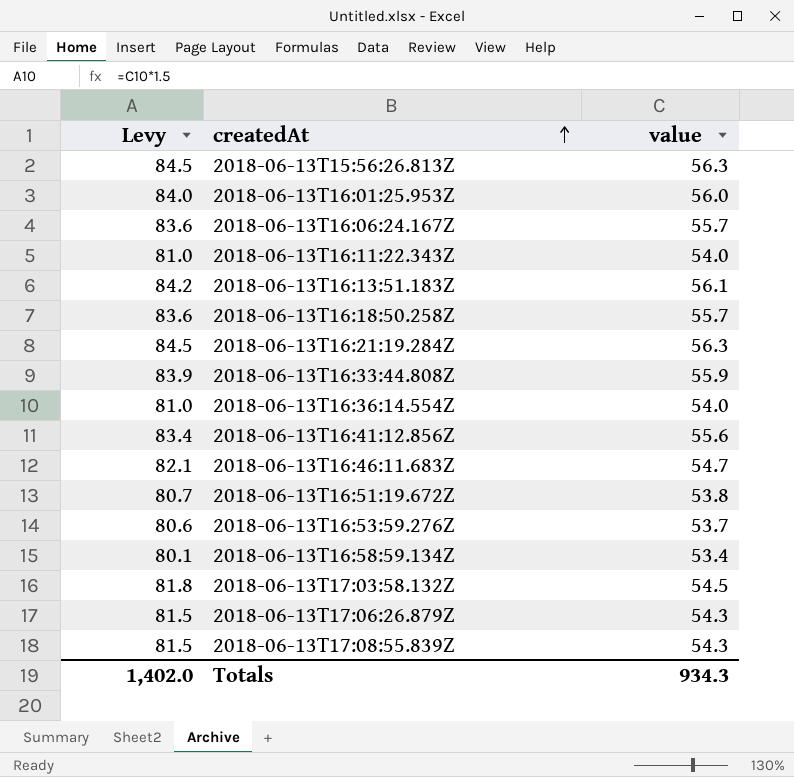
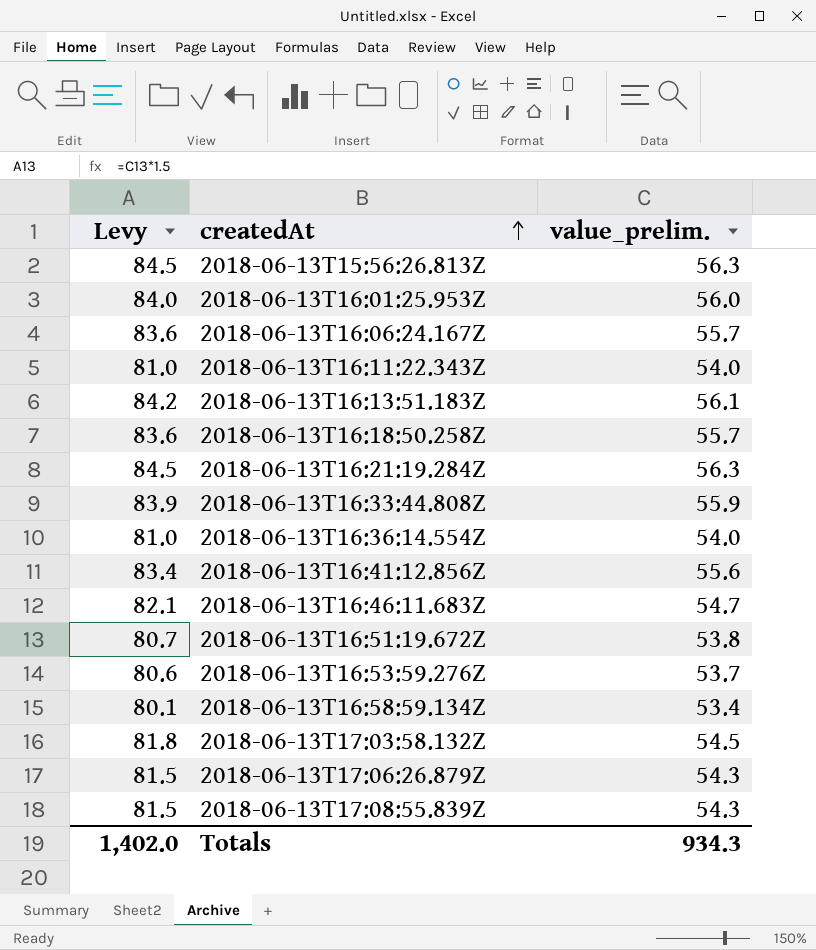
column name: value -> value_prelim.

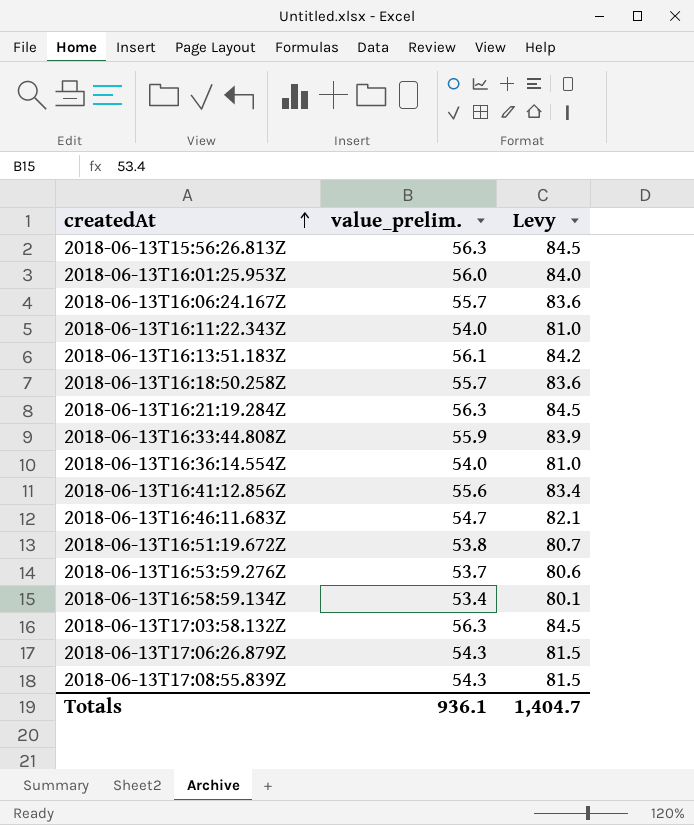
column Levy | position: 1 -> 3
2018-06-13T17:03:58.132Z | value_prelim.: 54.5 -> 56.3
2018-06-13T17:03:58.132Z | Levy: 81.8 -> 84.5
Totals | value_prelim.: 934.3 -> 936.1
Totals | Levy: 1,402.0 -> 1,404.7

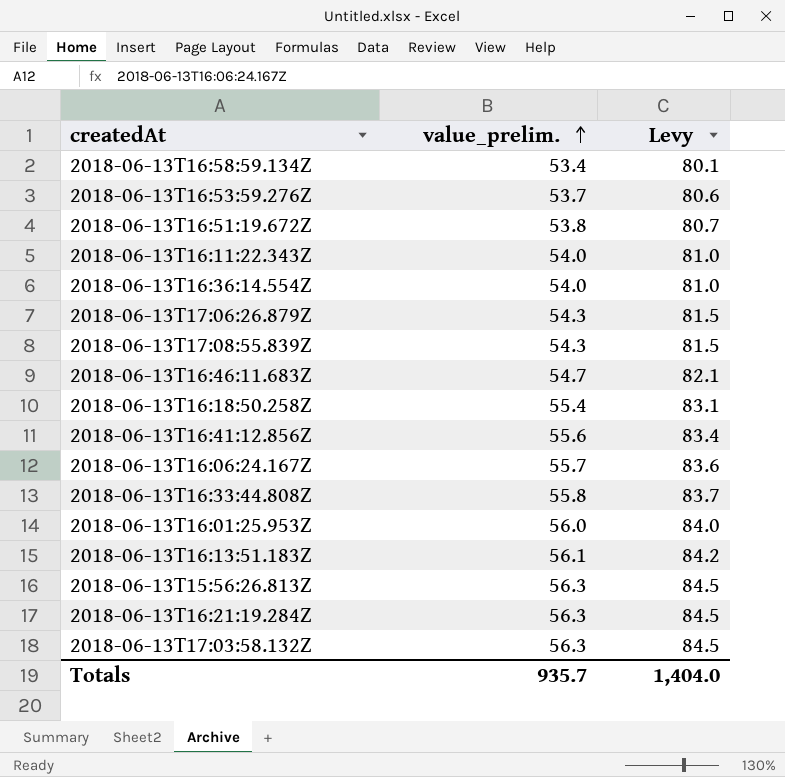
row order: createdAt ascending -> value_prelim. ascending
2018-06-13T16:18:50.258Z | value_prelim.: 55.7 -> 55.4
2018-06-13T16:18:50.258Z | Levy: 83.6 -> 83.1
2018-06-13T16:33:44.808Z | value_prelim.: 55.9 -> 55.8
2018-06-13T16:33:44.808Z | Levy: 83.9 -> 83.7
Totals | value_prelim.: 936.1 -> 935.7
Totals | Levy: 1,404.7 -> 1,404.0

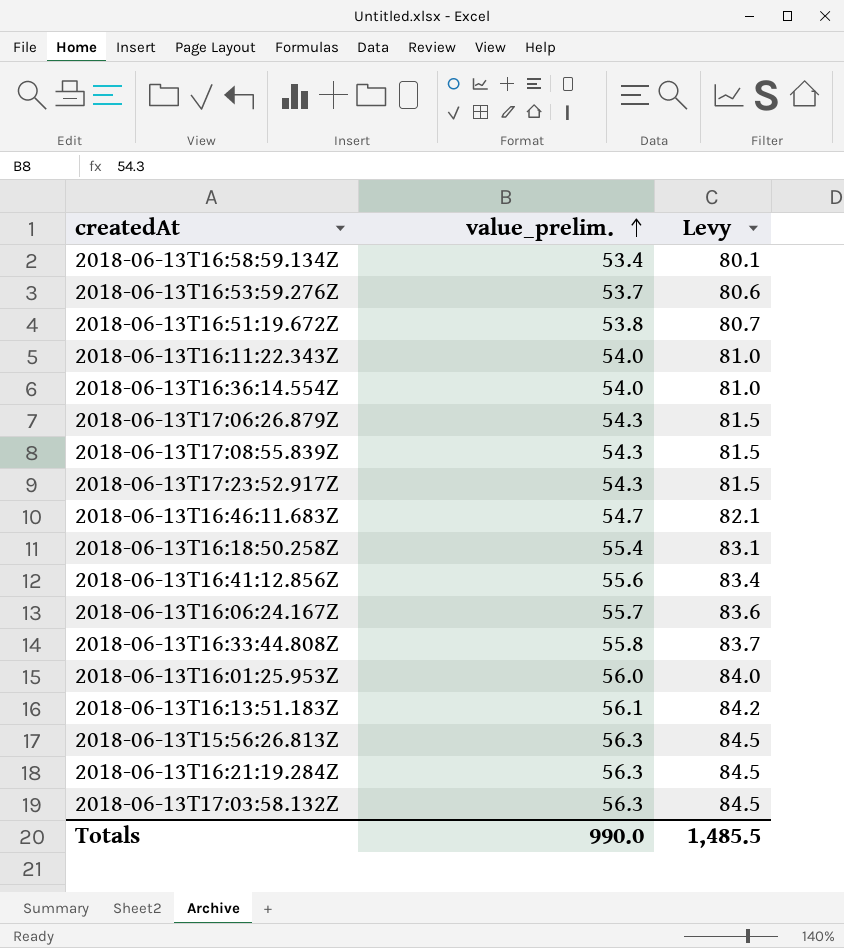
row 2018-06-13T17:23:52.917Z: none -> 54.3 | 81.5
Totals | value_prelim.: 935.7 -> 990.0
Totals | Levy: 1,404.0 -> 1,485.5

